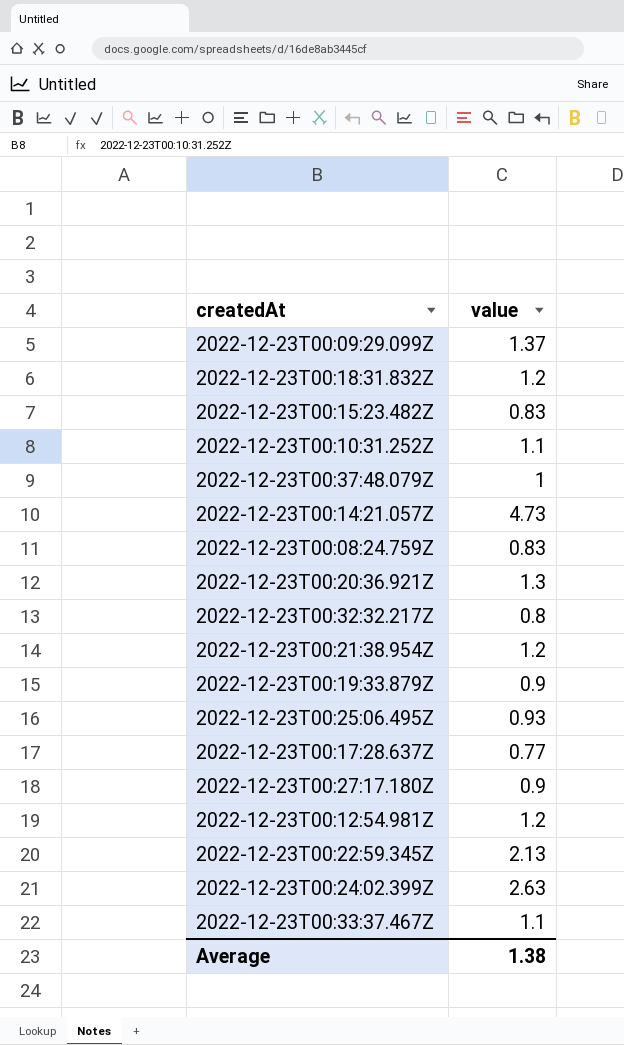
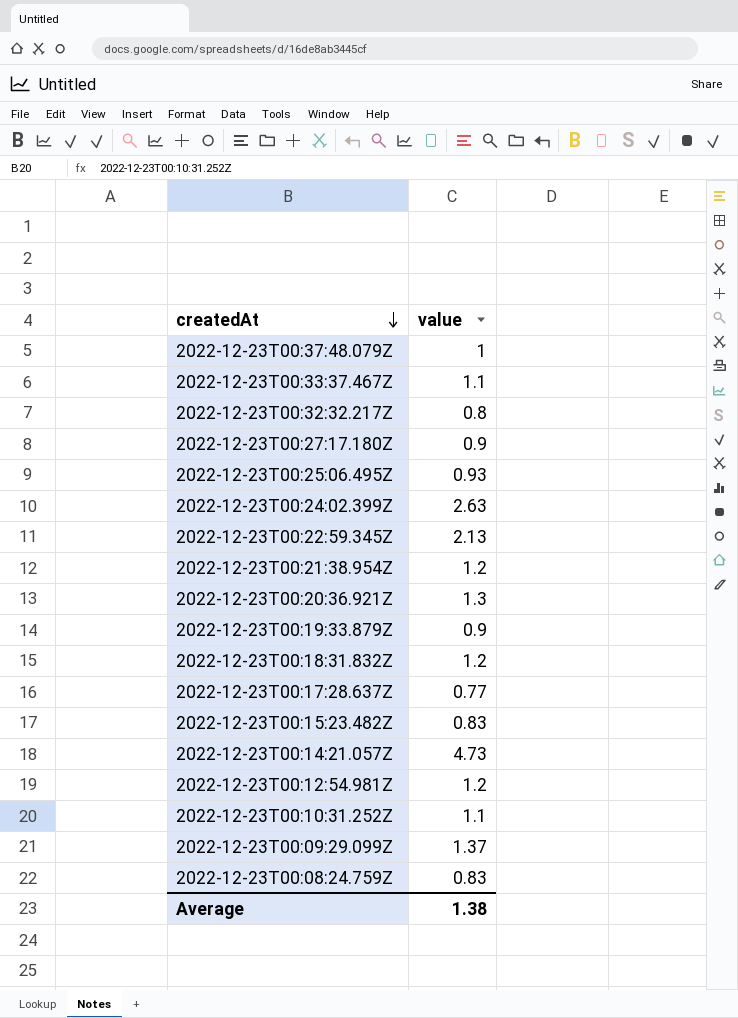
row order: none -> createdAt descending

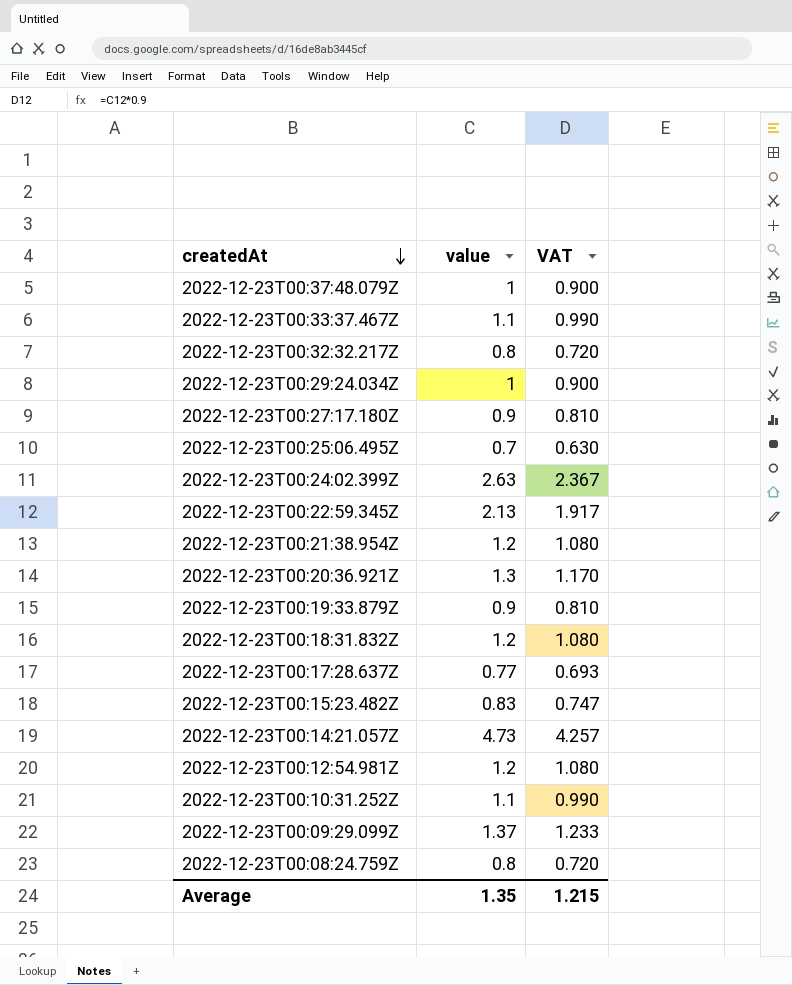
column VAT | formula: none -> [value] * 0.9
row 2022-12-23T00:29:24.034Z: none -> 1 | 0.900
2022-12-23T00:25:06.495Z | value: 0.93 -> 0.7
2022-12-23T00:08:24.759Z | value: 0.83 -> 0.8
Average | value: 1.38 -> 1.35

